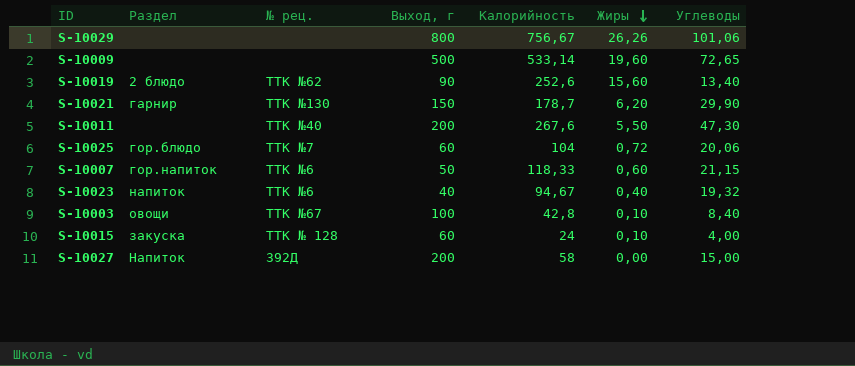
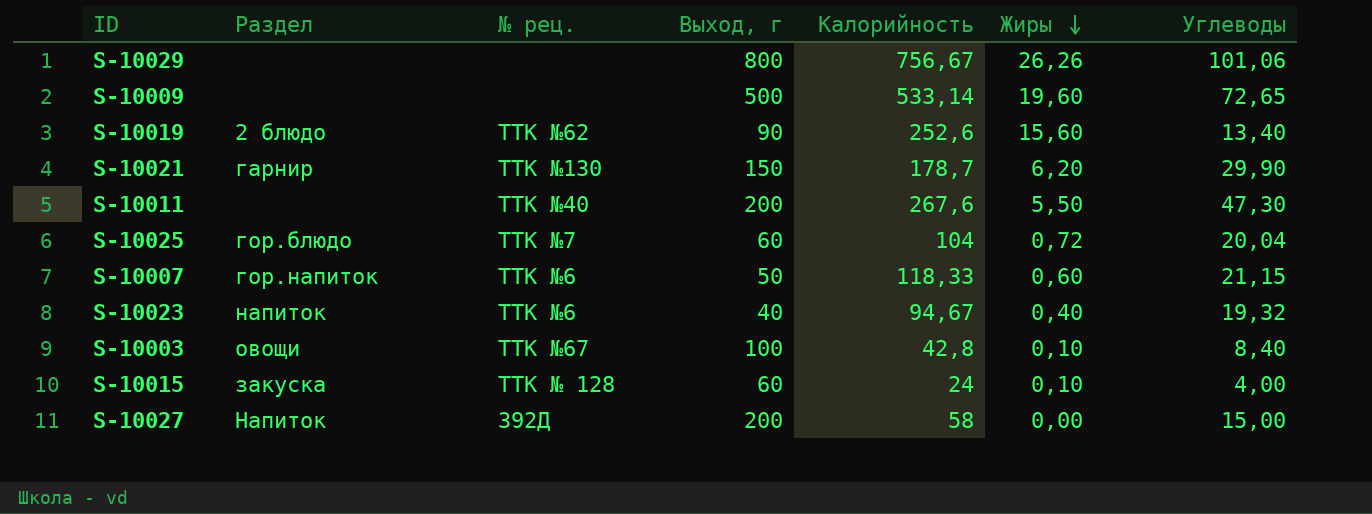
S-10025 | Углеводы: 20,06 -> 20,04

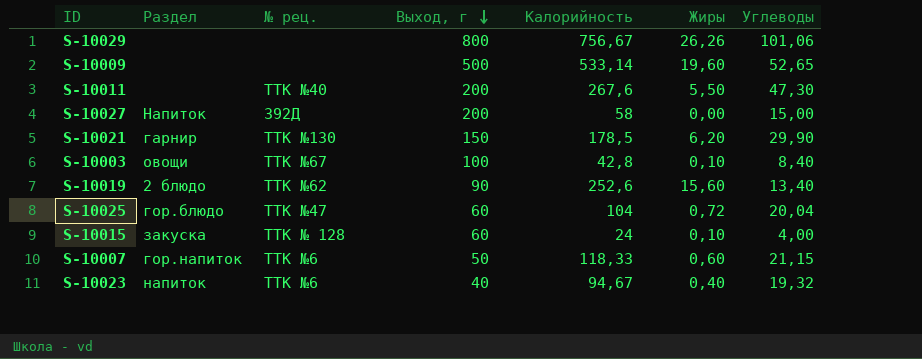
row order: Жиры descending -> Выход, г descending
S-10009 | Углеводы: 72,65 -> 52,65
S-10021 | Калорийность: 178,7 -> 178,5
S-10025 | № рец.: ТТК №7 -> ТТК №47

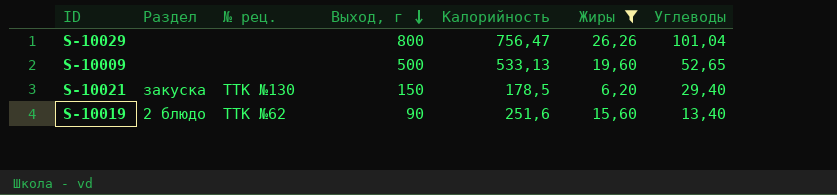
filter: none -> Жиры >= 6,20
S-10029 | Калорийность: 756,67 -> 756,47
S-10029 | Углеводы: 101,06 -> 101,04
S-10009 | Калорийность: 533,14 -> 533,13
S-10021 | Раздел: гарнир -> закуска
S-10021 | Углеводы: 29,90 -> 29,40
S-10019 | Калорийность: 252,6 -> 251,6

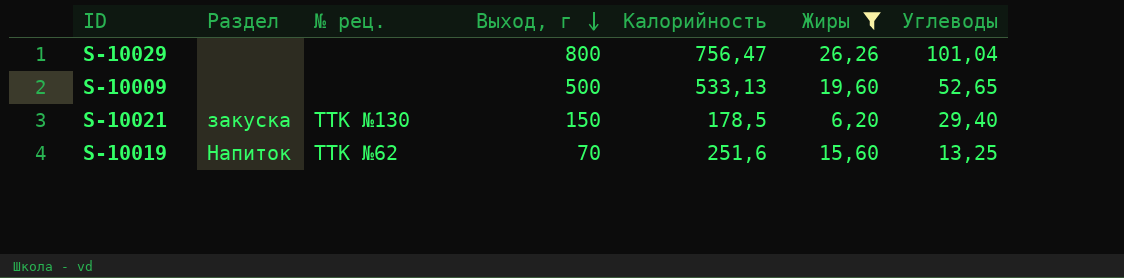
S-10019 | Раздел: 2 блюдо -> Напиток
S-10019 | Выход, г: 90 -> 70
S-10019 | Углеводы: 13,40 -> 13,25

